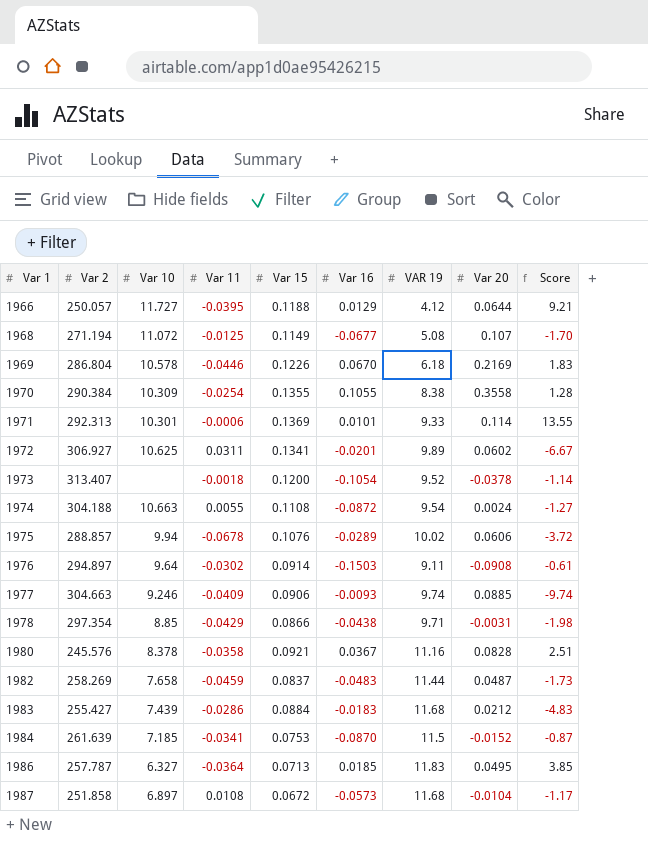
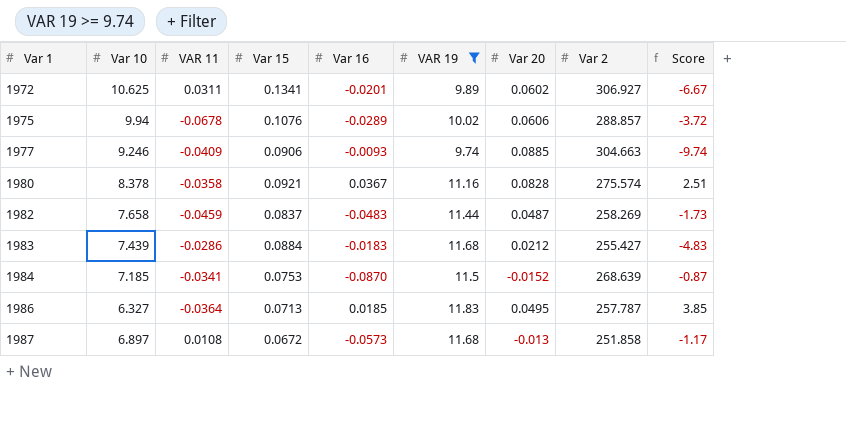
filter: none -> VAR 19 >= 9.74
column name: Var 11 -> VAR 11
column Var 2 | position: 2 -> 8
1980 | Var 2: 245.576 -> 275.574
1984 | Var 2: 261.639 -> 268.639
1987 | Var 20: -0.0104 -> -0.013

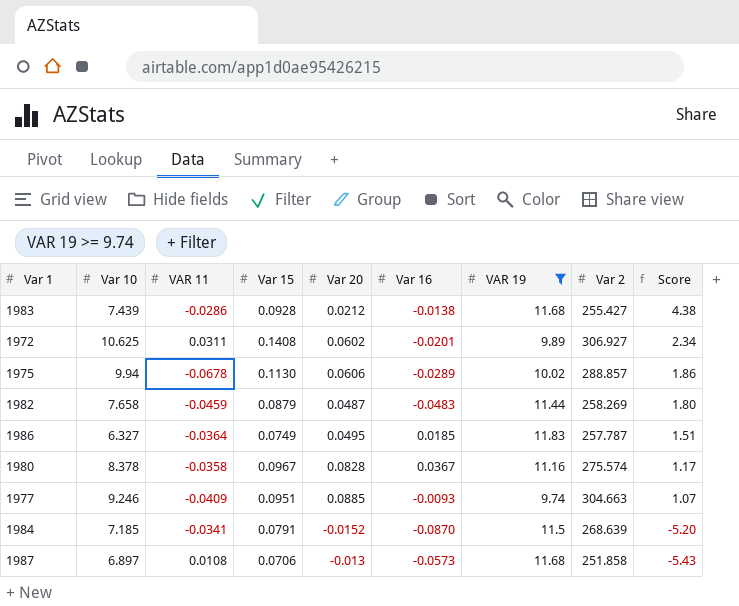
row order: Var 1 ascending -> Score descending
column Var 20 | position: 7 -> 5
column Score | formula: [Var 15] / [Var 16] -> [Var 15] / [Var 20]
1983 | Var 15: 0.0884 -> 0.0928
1983 | Var 16: -0.0183 -> -0.0138
1972 | Var 15: 0.1341 -> 0.1408
1975 | Var 15: 0.1076 -> 0.1130
1982 | Var 15: 0.0837 -> 0.0879
1986 | Var 15: 0.0713 -> 0.0749
1980 | Var 15: 0.0921 -> 0.0967
1977 | Var 15: 0.0906 -> 0.0951
1984 | Var 15: 0.0753 -> 0.0791
1987 | Var 15: 0.0672 -> 0.0706

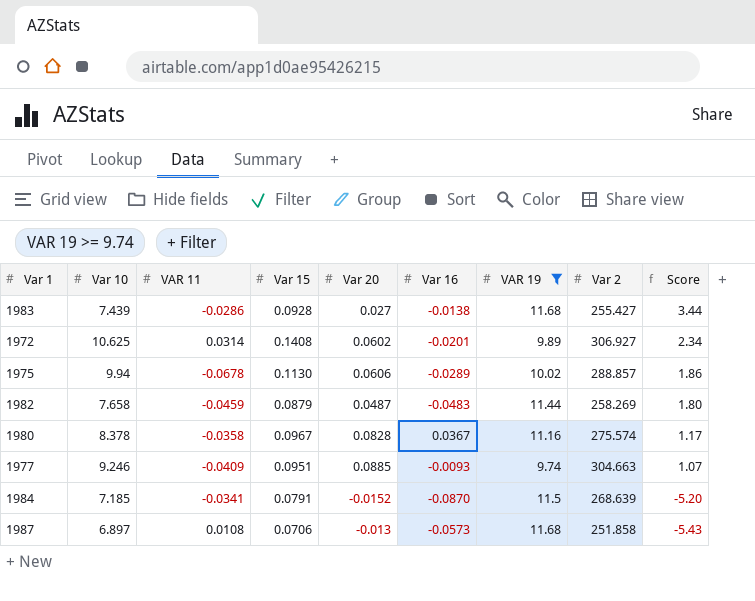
row 1986: 6.327 | -0.0364 | 0.0749 | 0.0495 | 0.0185 | 11.83 | 257.787 | 1.51 -> none
1983 | Var 20: 0.0212 -> 0.027
1983 | Score: 4.38 -> 3.44
1972 | VAR 11: 0.0311 -> 0.0314

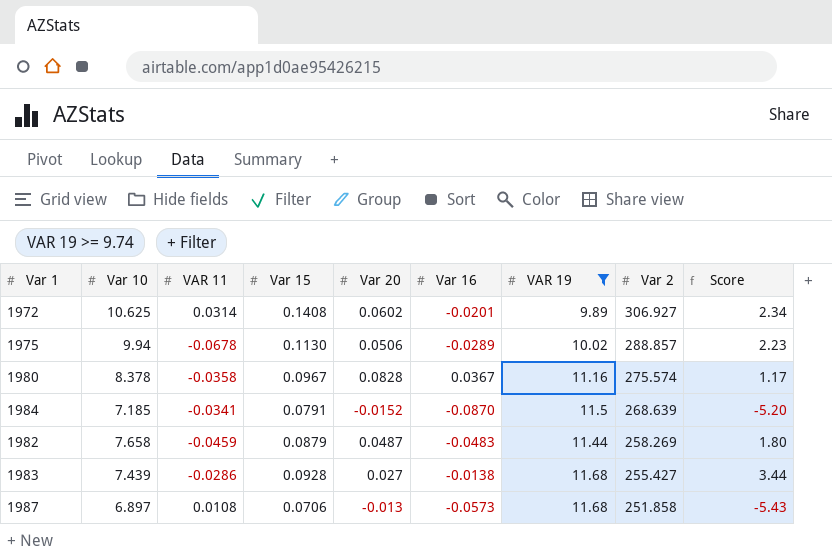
row order: Score descending -> Var 2 descending
row 1977: 9.246 | -0.0409 | 0.0951 | 0.0885 | -0.0093 | 9.74 | 304.663 | 1.07 -> none
1975 | Var 20: 0.0606 -> 0.0506
1975 | Score: 1.86 -> 2.23

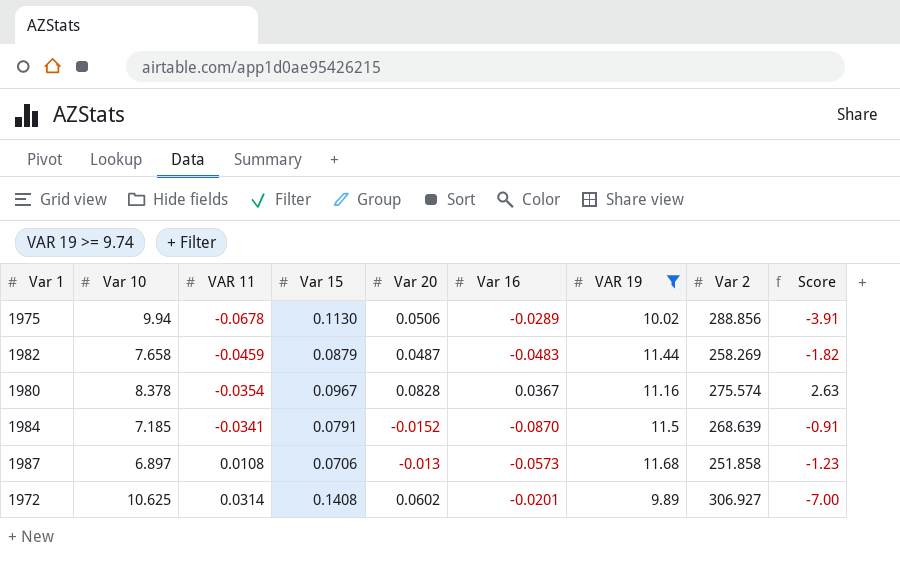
row order: Var 2 descending -> VAR 11 ascending
column Score | formula: [Var 15] / [Var 20] -> [Var 15] / [Var 16]
row 1983: 7.439 | -0.0286 | 0.0928 | 0.027 | -0.0138 | 11.68 | 255.427 | 3.44 -> none
1975 | Var 2: 288.857 -> 288.856
1980 | VAR 11: -0.0358 -> -0.0354

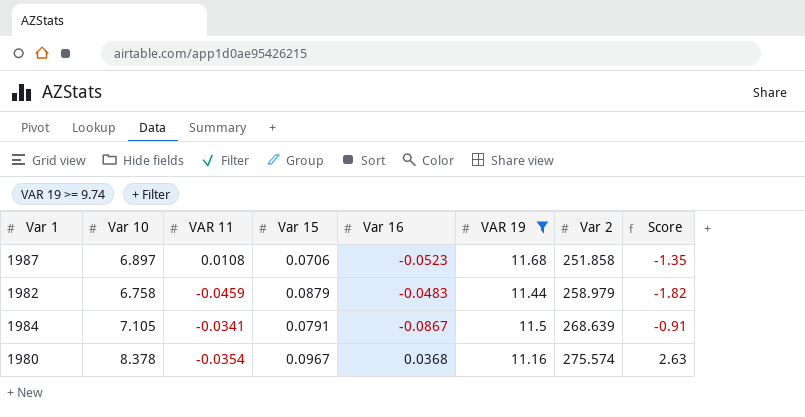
row order: VAR 11 ascending -> Var 2 ascending
column Var 20 | position: 5 -> none
row 1975: 9.94 | -0.0678 | 0.1130 | 0.0506 | -0.0289 | 10.02 | 288.856 | -3.91 -> none
row 1972: 10.625 | 0.0314 | 0.1408 | 0.0602 | -0.0201 | 9.89 | 306.927 | -7.00 -> none
1987 | Var 16: -0.0573 -> -0.0523
1987 | Score: -1.23 -> -1.35
1982 | Var 10: 7.658 -> 6.758
1982 | Var 2: 258.269 -> 258.979
1984 | Var 10: 7.185 -> 7.105
1984 | Var 16: -0.0870 -> -0.0867
1980 | Var 16: 0.0367 -> 0.0368

